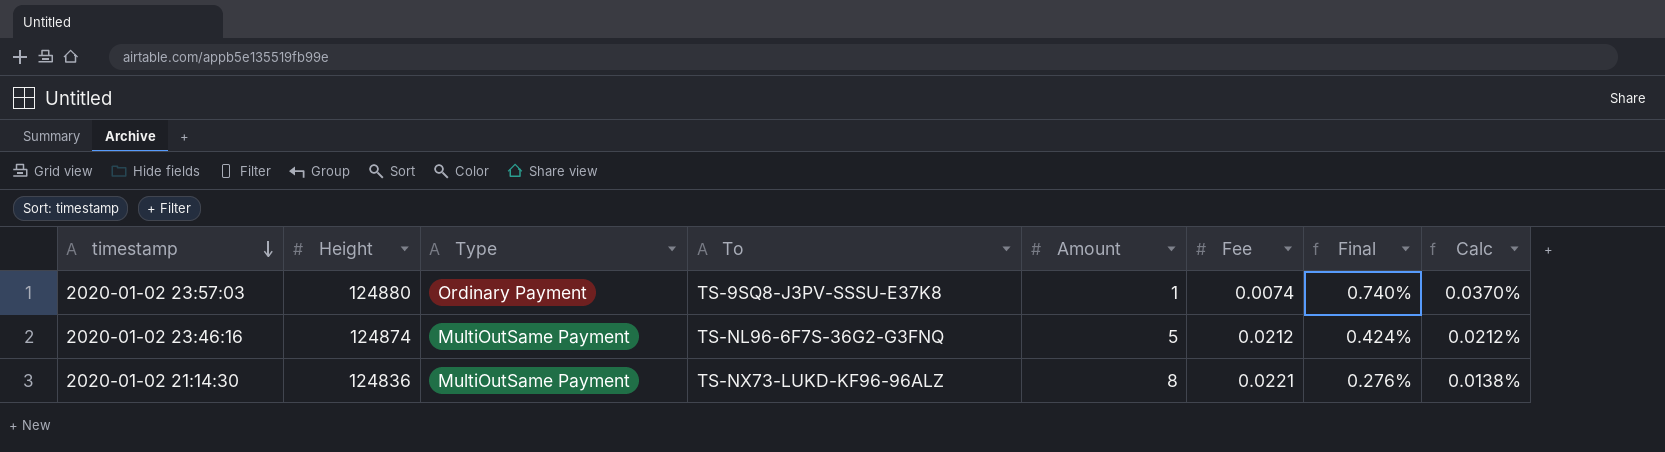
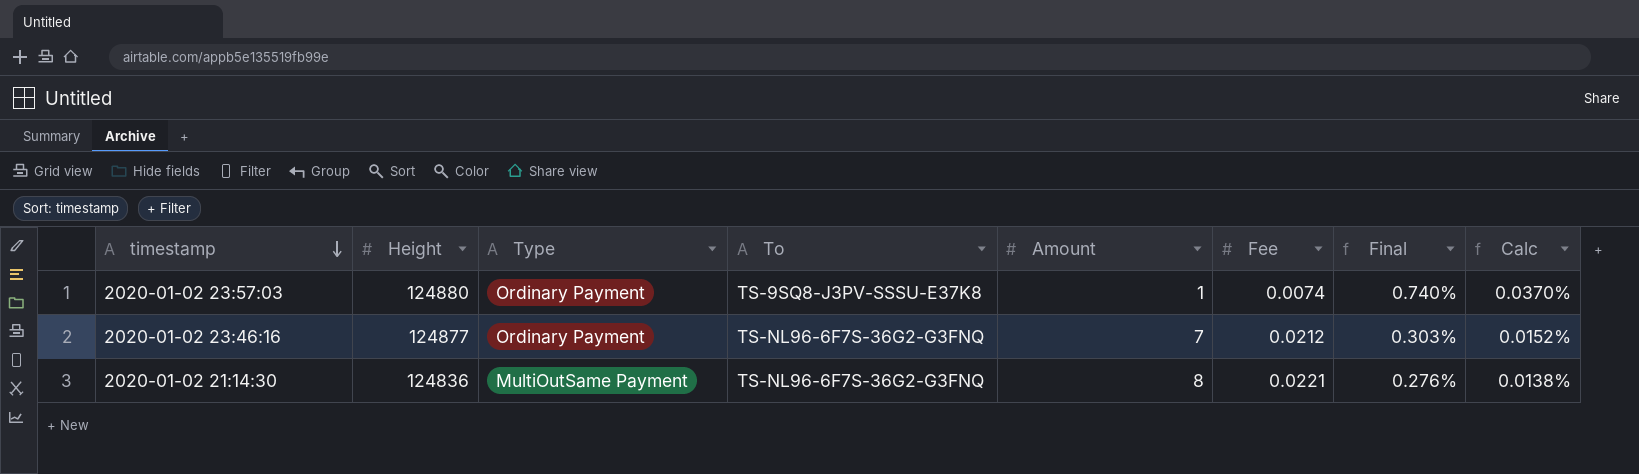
2020-01-02 23:46:16 | Height: 124874 -> 124877
2020-01-02 23:46:16 | Type: MultiOutSame Payment -> Ordinary Payment
2020-01-02 23:46:16 | Amount: 5 -> 7
2020-01-02 23:46:16 | Final: 0.424% -> 0.303%
2020-01-02 23:46:16 | Calc: 0.0212% -> 0.0152%
2020-01-02 21:14:30 | To: TS-NX73-LUKD-KF96-96ALZ -> TS-NL96-6F7S-36G2-G3FNQ

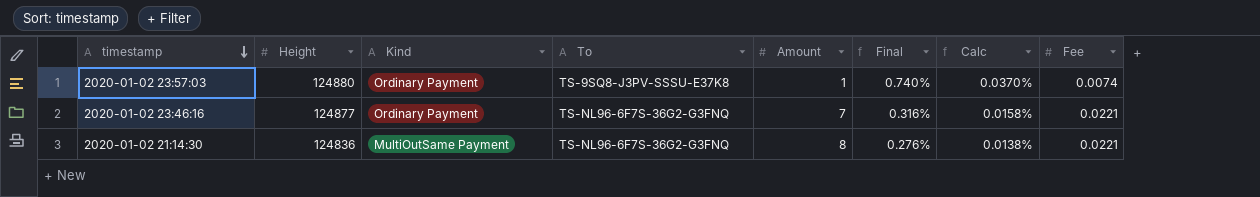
column name: Type -> Kind
column Fee | position: 6 -> 8
2020-01-02 23:46:16 | Final: 0.303% -> 0.316%
2020-01-02 23:46:16 | Calc: 0.0152% -> 0.0158%
2020-01-02 23:46:16 | Fee: 0.0212 -> 0.0221

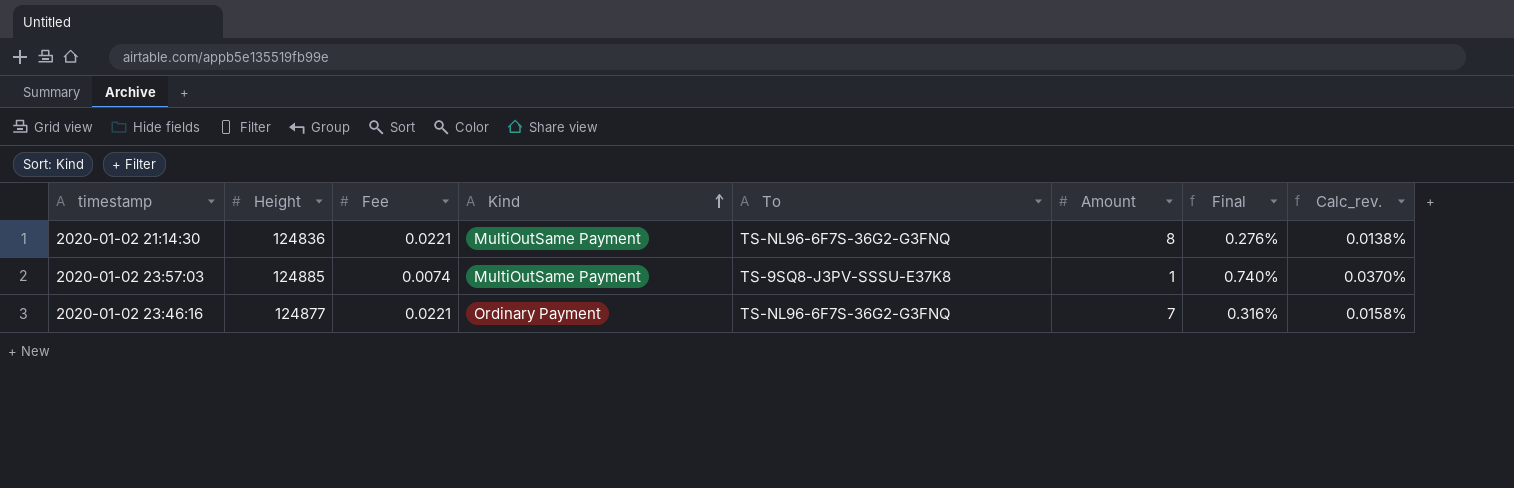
row order: timestamp descending -> Kind ascending
column Fee | position: 8 -> 3
column name: Calc -> Calc_rev.
2020-01-02 23:57:03 | Height: 124880 -> 124885
2020-01-02 23:57:03 | Kind: Ordinary Payment -> MultiOutSame Payment

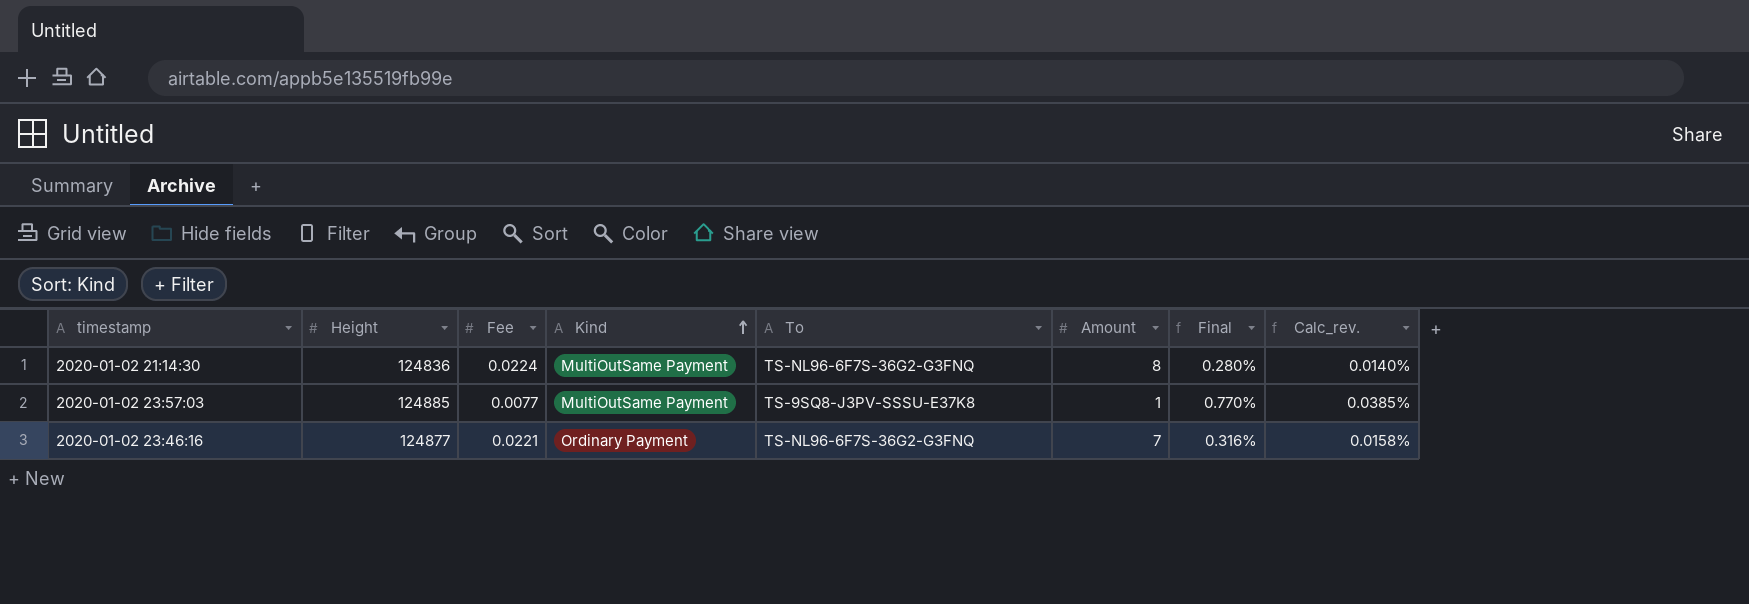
2020-01-02 21:14:30 | Fee: 0.0221 -> 0.0224
2020-01-02 21:14:30 | Final: 0.276% -> 0.280%
2020-01-02 21:14:30 | Calc_rev.: 0.0138% -> 0.0140%
2020-01-02 23:57:03 | Fee: 0.0074 -> 0.0077
2020-01-02 23:57:03 | Final: 0.740% -> 0.770%
2020-01-02 23:57:03 | Calc_rev.: 0.0370% -> 0.0385%

